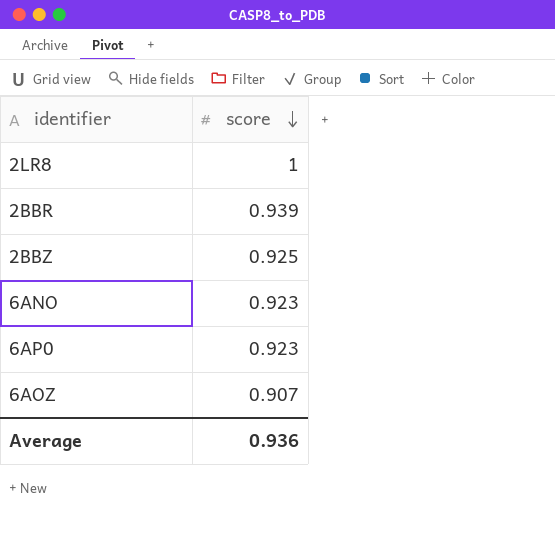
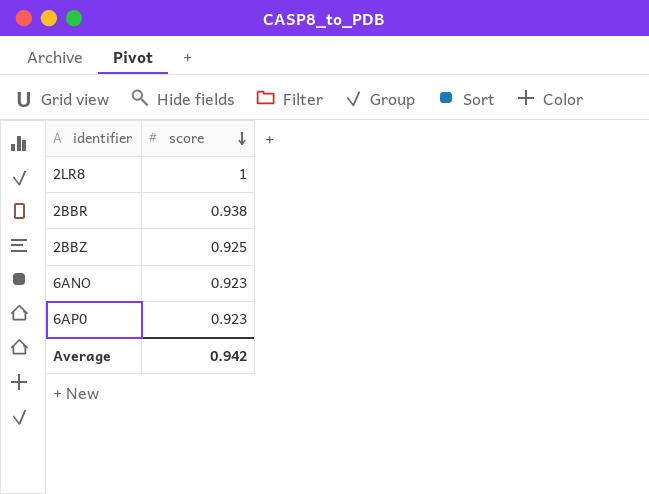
row 6AOZ: 0.907 -> none
2BBR | score: 0.939 -> 0.938
Average | score: 0.936 -> 0.942

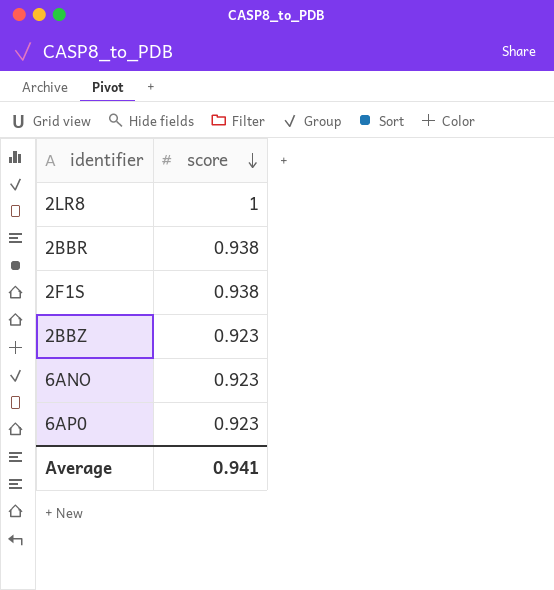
row 2F1S: none -> 0.938
2BBZ | score: 0.925 -> 0.923
Average | score: 0.942 -> 0.941

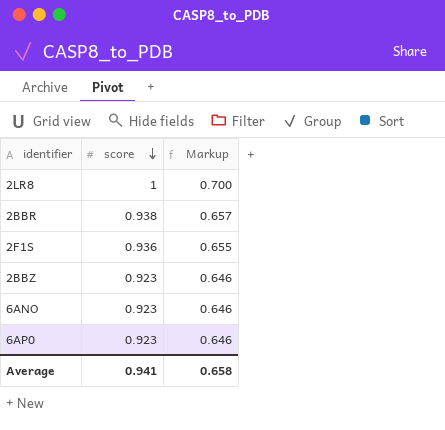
column Markup | formula: none -> [score] * 0.7
2F1S | score: 0.938 -> 0.936

